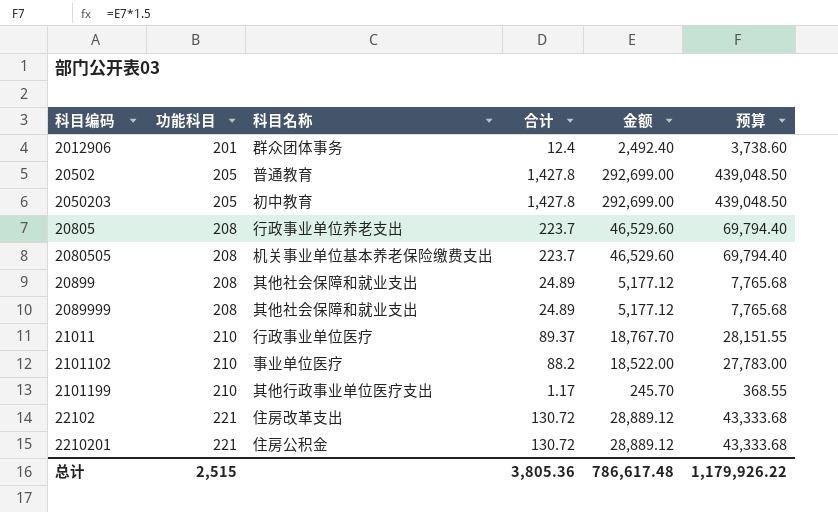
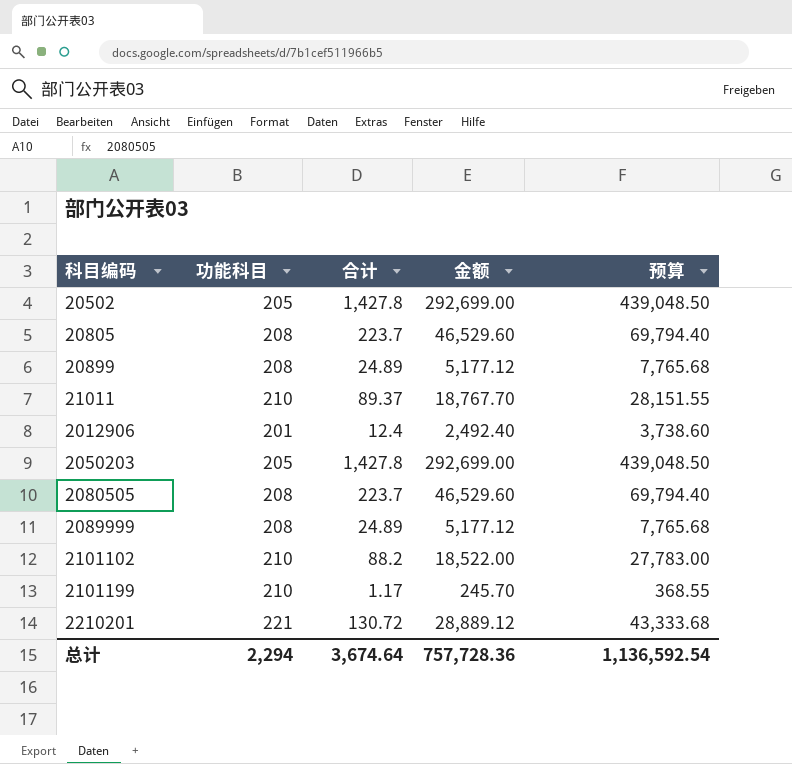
row order: 功能科目 ascending -> 科目编码 ascending
column 科目名称 | position: 3 -> none
row 22102: 221 | 住房改革支出 | 130.72 | 28,889.12 | 43,333.68 -> none
总计 | 功能科目: 2,515 -> 2,294
总计 | 合计: 3,805.36 -> 3,674.64
总计 | 金额: 786,617.48 -> 757,728.36
总计 | 预算: 1,179,926.22 -> 1,136,592.54

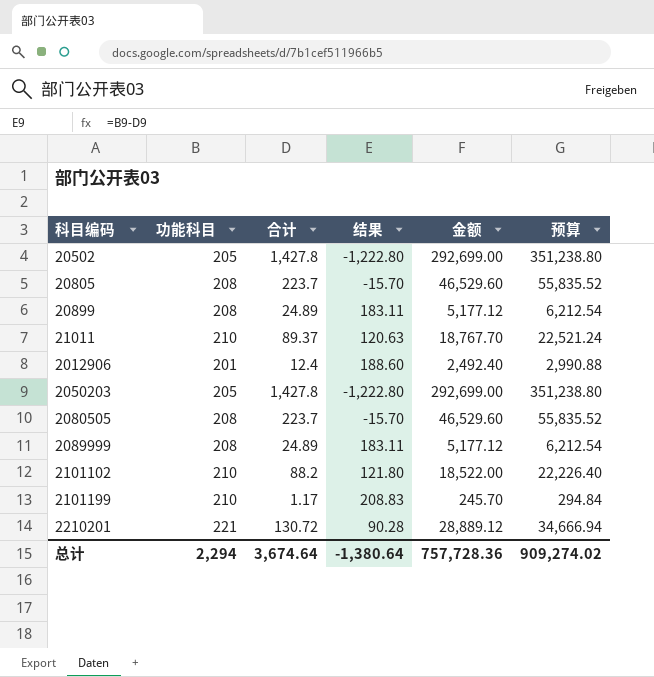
column 结果 | formula: none -> [功能科目] - [合计]
column 预算 | formula: [金额] * 1.5 -> [金额] * 1.2
总计 | 预算: 1,136,592.54 -> 909,274.02

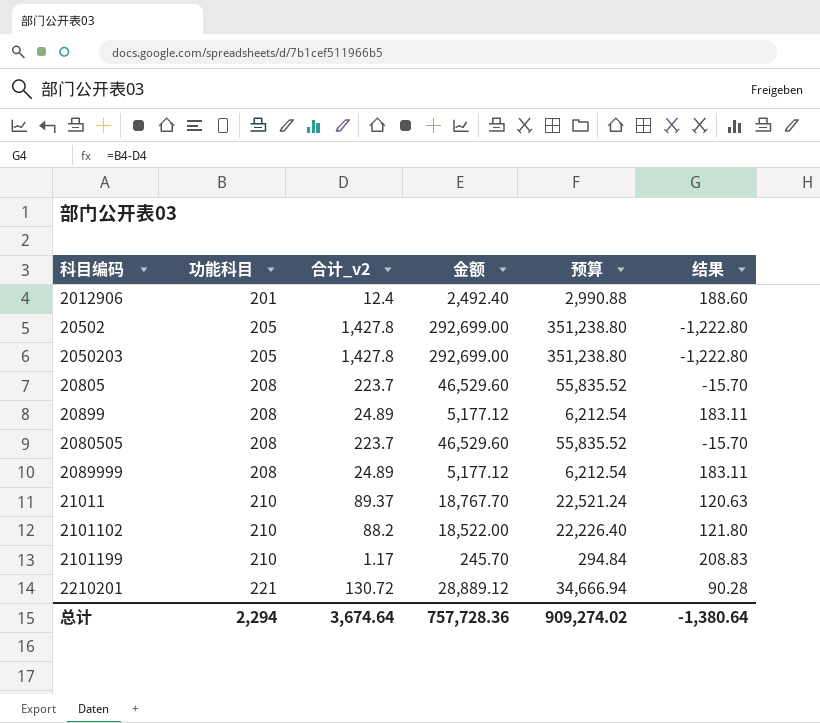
row order: 科目编码 ascending -> 功能科目 ascending
column name: 合计 -> 合计_v2
column 结果 | position: 4 -> 6

